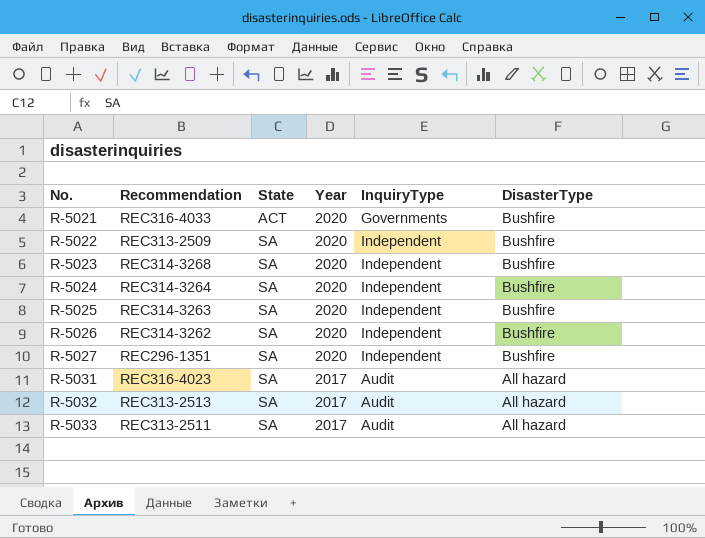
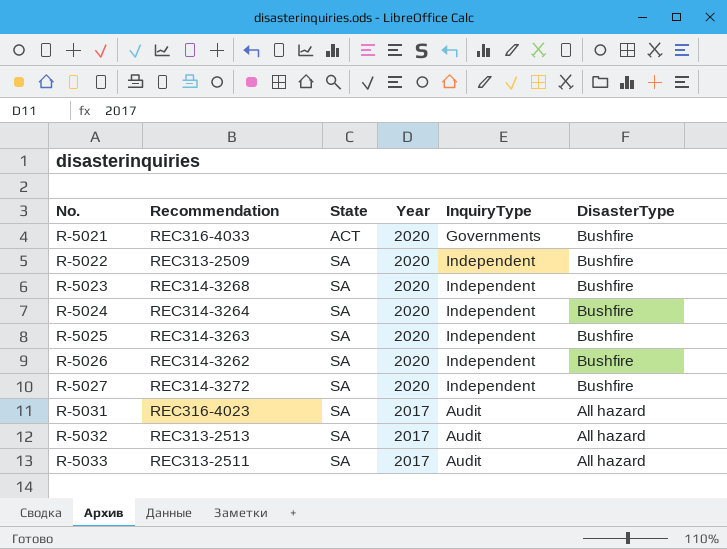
R-5027 | Recommendation: REC296-1351 -> REC314-3272

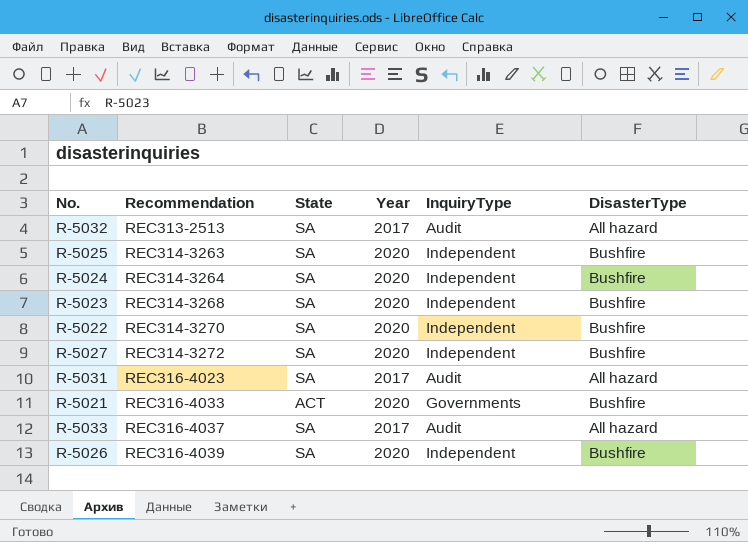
row order: No. ascending -> Recommendation ascending
R-5022 | Recommendation: REC313-2509 -> REC314-3270
R-5033 | Recommendation: REC313-2511 -> REC316-4037
R-5026 | Recommendation: REC314-3262 -> REC316-4039

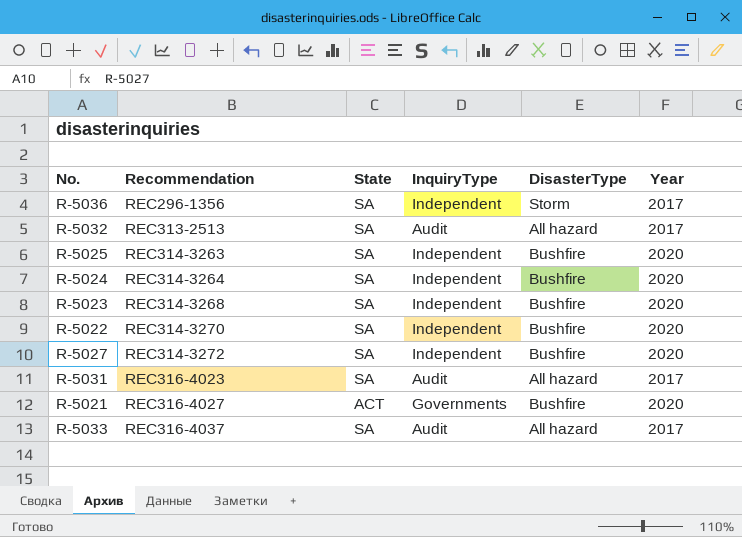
column Year | position: 4 -> 6
row R-5026: REC316-4039 | SA | 2020 | Independent | Bushfire -> none
row R-5036: none -> REC296-1356 | SA | Independent | Storm | 2017
R-5021 | Recommendation: REC316-4033 -> REC316-4027

